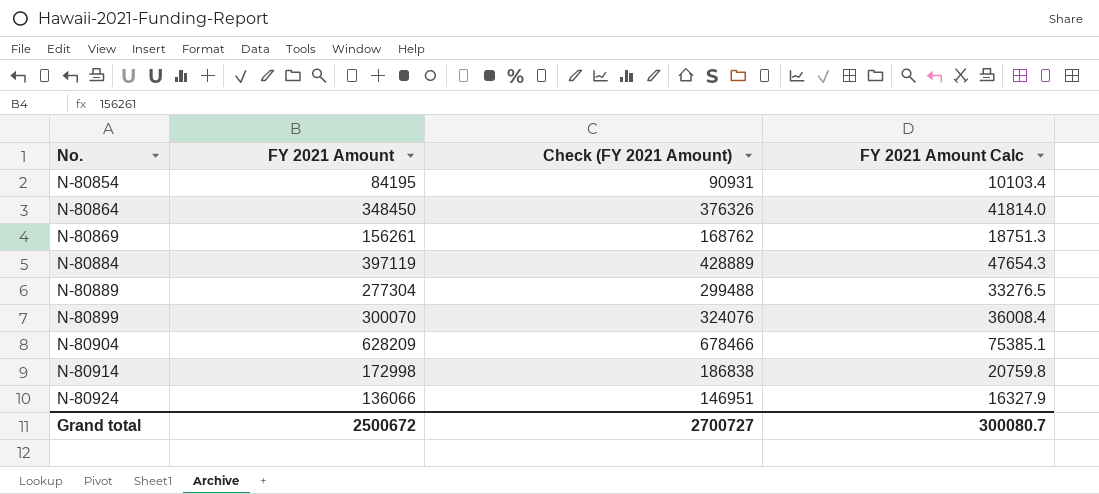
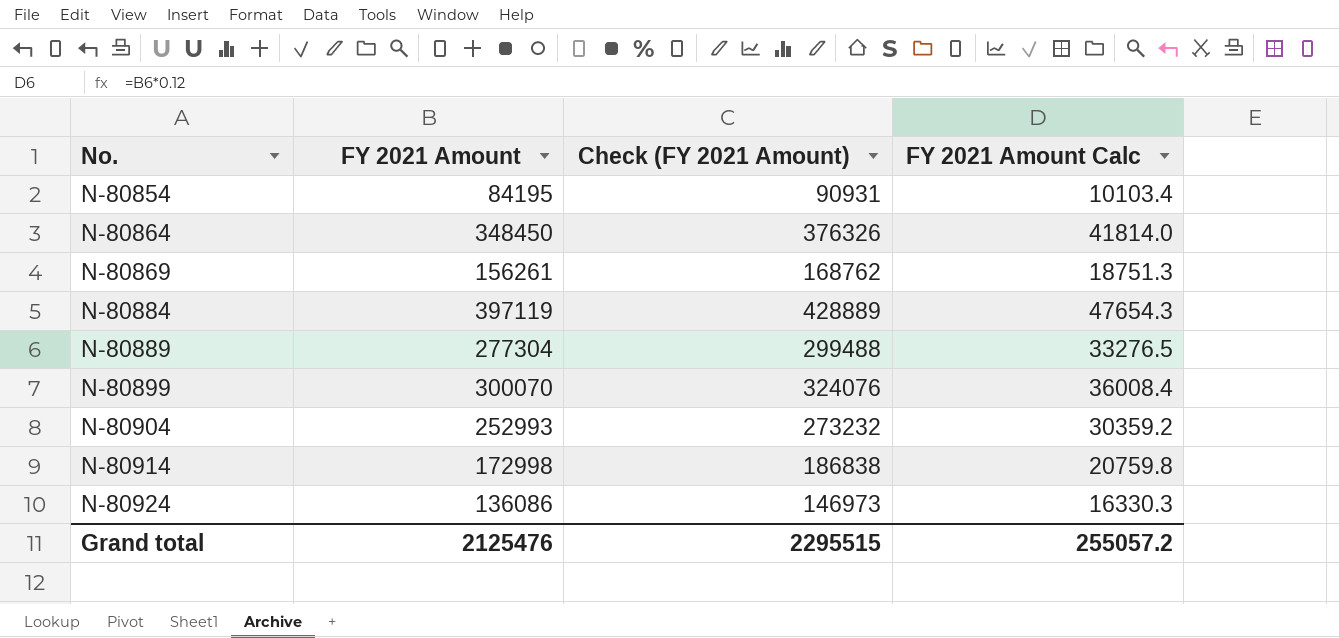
N-80904 | FY 2021 Amount: 628209 -> 252993
N-80904 | Check (FY 2021 Amount): 678466 -> 273232
N-80904 | FY 2021 Amount Calc: 75385.1 -> 30359.2
N-80924 | FY 2021 Amount: 136066 -> 136086
N-80924 | Check (FY 2021 Amount): 146951 -> 146973
N-80924 | FY 2021 Amount Calc: 16327.9 -> 16330.3
Grand total | FY 2021 Amount: 2500672 -> 2125476
Grand total | Check (FY 2021 Amount): 2700727 -> 2295515
Grand total | FY 2021 Amount Calc: 300080.7 -> 255057.2

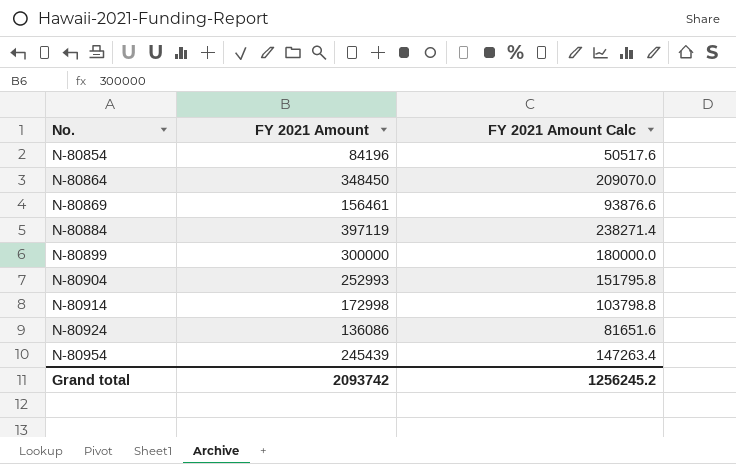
column Check (FY 2021 Amount) | formula: [FY 2021 Amount] * 1.08 -> none
column FY 2021 Amount Calc | formula: [FY 2021 Amount] * 0.12 -> [FY 2021 Amount] * 0.6
row N-80889: 277304 | 299488 | 33276.5 -> none
N-80854 | FY 2021 Amount: 84195 -> 84196
N-80869 | FY 2021 Amount: 156261 -> 156461
N-80899 | FY 2021 Amount: 300070 -> 300000
row N-80954: none -> 245439 | 147263.4
Grand total | FY 2021 Amount: 2125476 -> 2093742
Grand total | FY 2021 Amount Calc: 255057.2 -> 1256245.2

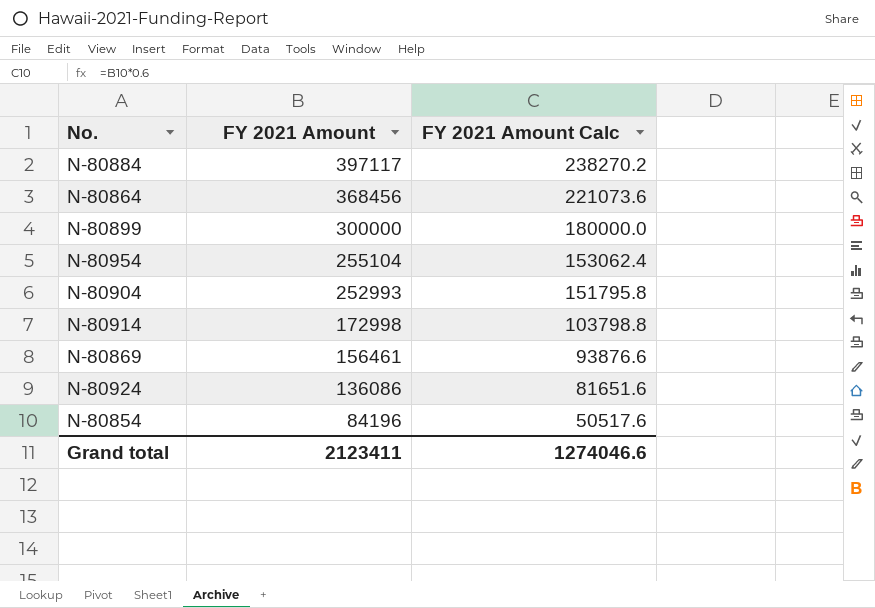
row order: No. ascending -> FY 2021 Amount descending
N-80884 | FY 2021 Amount: 397119 -> 397117
N-80884 | FY 2021 Amount Calc: 238271.4 -> 238270.2
N-80864 | FY 2021 Amount: 348450 -> 368456
N-80864 | FY 2021 Amount Calc: 209070.0 -> 221073.6
N-80954 | FY 2021 Amount: 245439 -> 255104
N-80954 | FY 2021 Amount Calc: 147263.4 -> 153062.4
Grand total | FY 2021 Amount: 2093742 -> 2123411
Grand total | FY 2021 Amount Calc: 1256245.2 -> 1274046.6

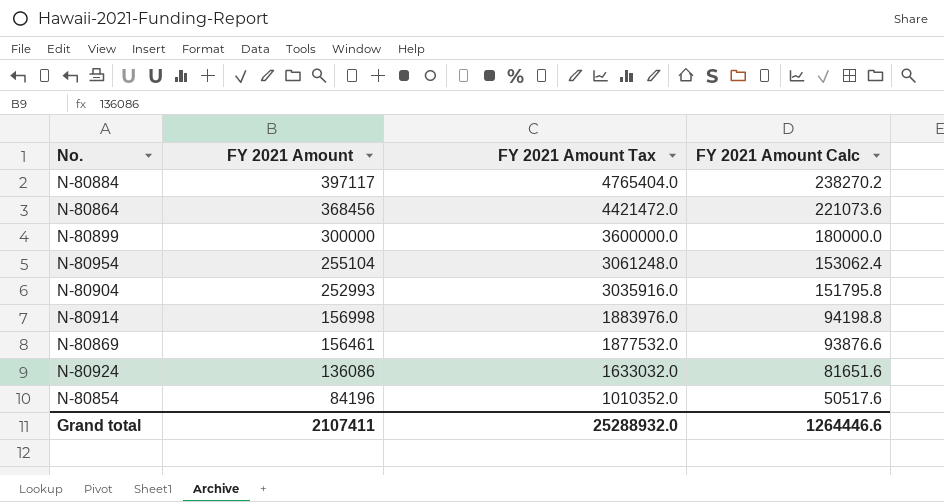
column FY 2021 Amount Tax | formula: none -> [FY 2021 Amount] * 12
N-80914 | FY 2021 Amount: 172998 -> 156998
N-80914 | FY 2021 Amount Calc: 103798.8 -> 94198.8
Grand total | FY 2021 Amount: 2123411 -> 2107411
Grand total | FY 2021 Amount Calc: 1274046.6 -> 1264446.6

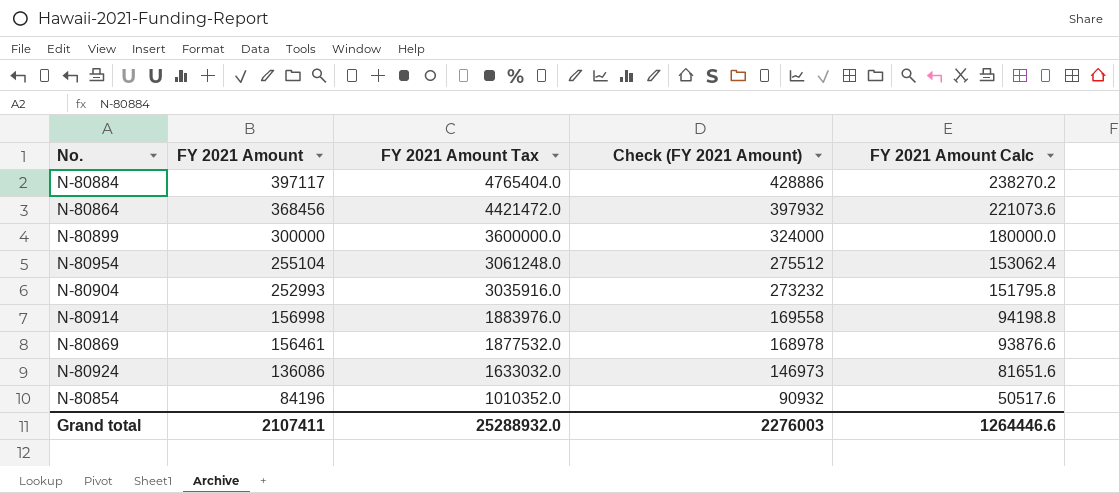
column Check (FY 2021 Amount) | formula: none -> [FY 2021 Amount] * 1.08

